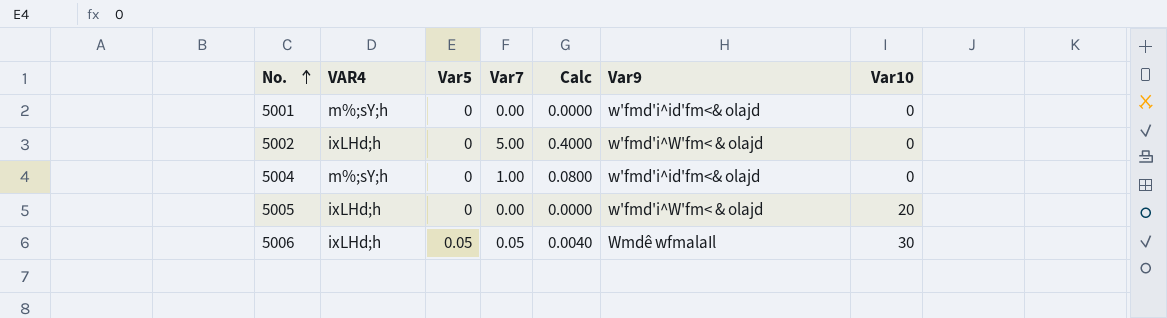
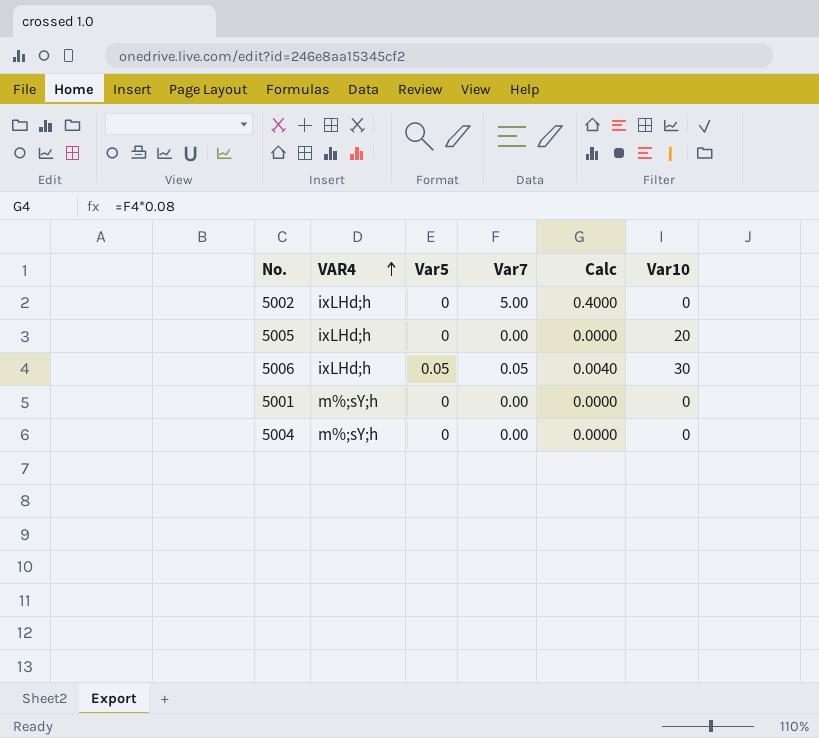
row order: No. ascending -> VAR4 ascending
column Var9 | position: 6 -> none
5004 | Var7: 1.00 -> 0.00
5004 | Calc: 0.0800 -> 0.0000

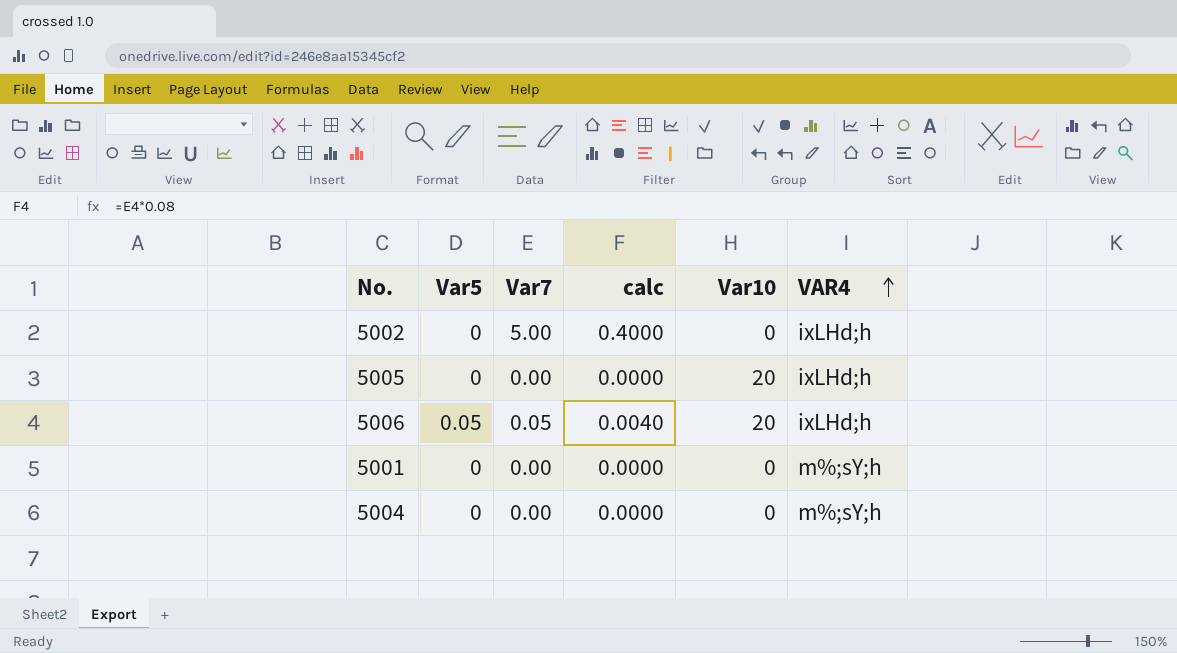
column name: Calc -> calc
column VAR4 | position: 2 -> 6
5006 | Var10: 30 -> 20

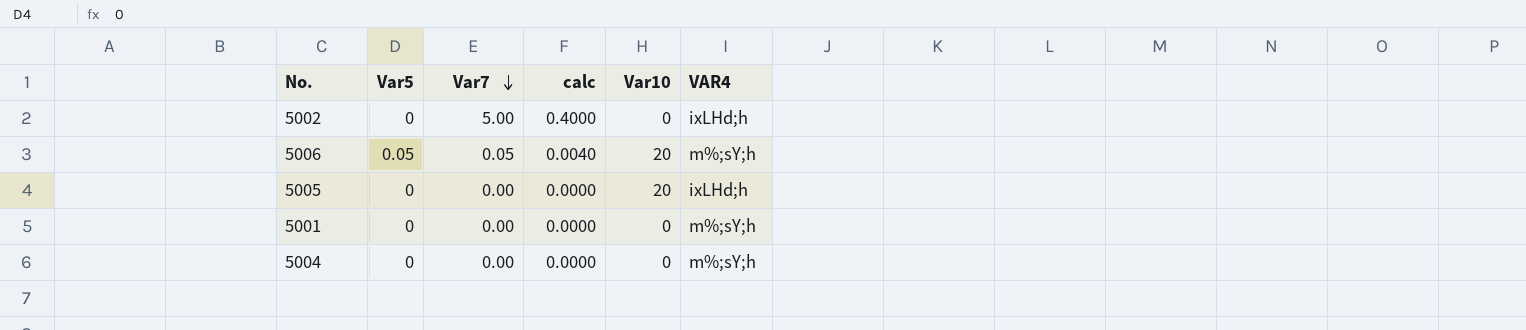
row order: VAR4 ascending -> Var7 descending
5006 | VAR4: ixLHd;h -> m%;sY;h

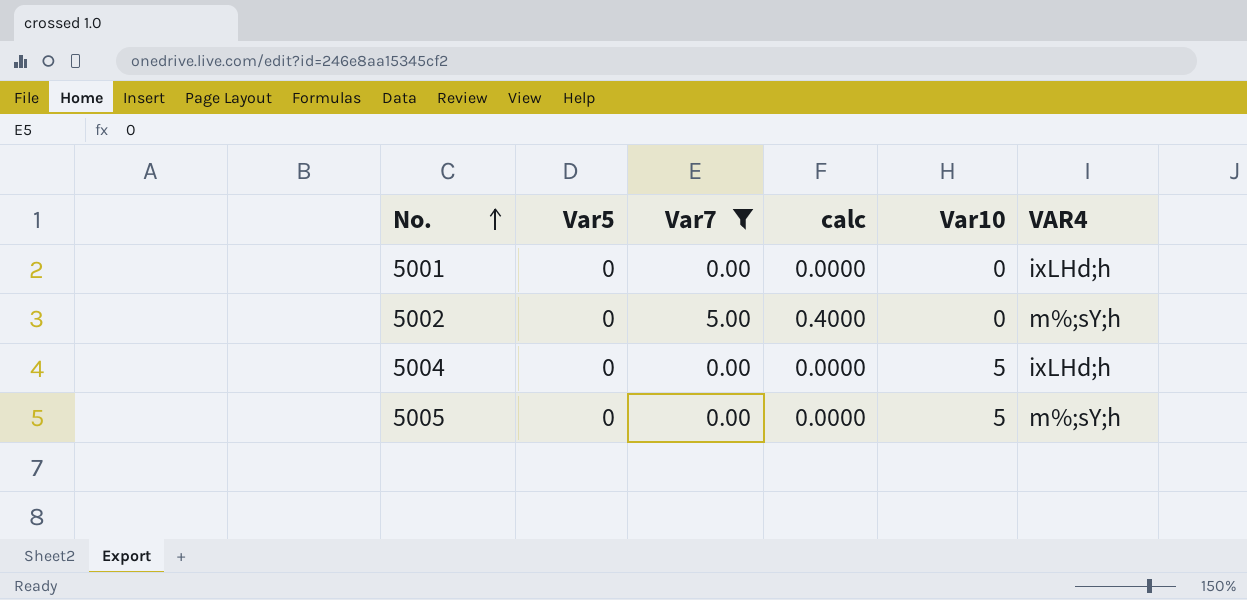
filter: none -> Var7 != 0.05
row order: Var7 descending -> No. ascending
5001 | VAR4: m%;sY;h -> ixLHd;h
5002 | VAR4: ixLHd;h -> m%;sY;h
5004 | Var10: 0 -> 5
5004 | VAR4: m%;sY;h -> ixLHd;h
5005 | Var10: 20 -> 5
5005 | VAR4: ixLHd;h -> m%;sY;h

